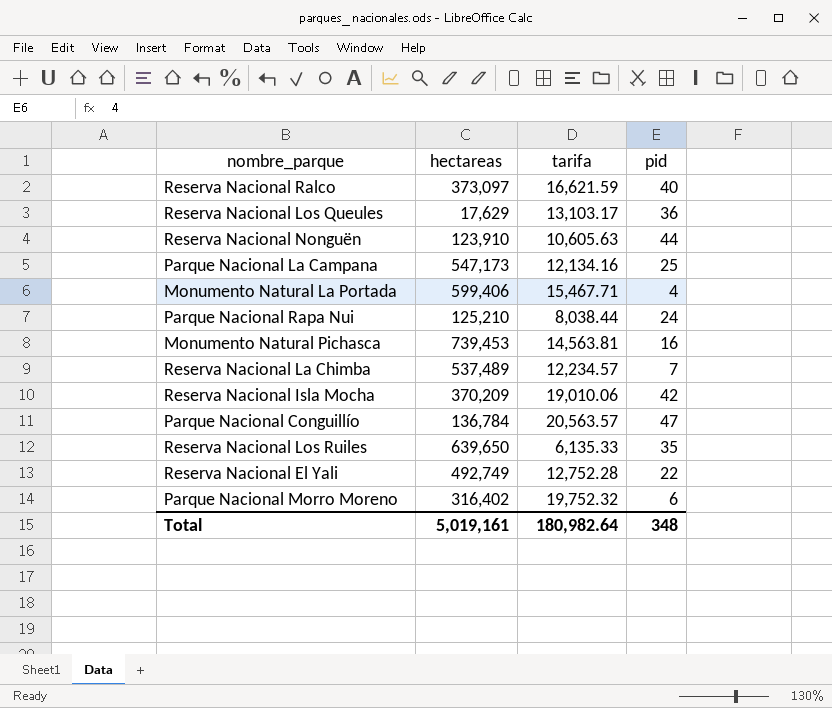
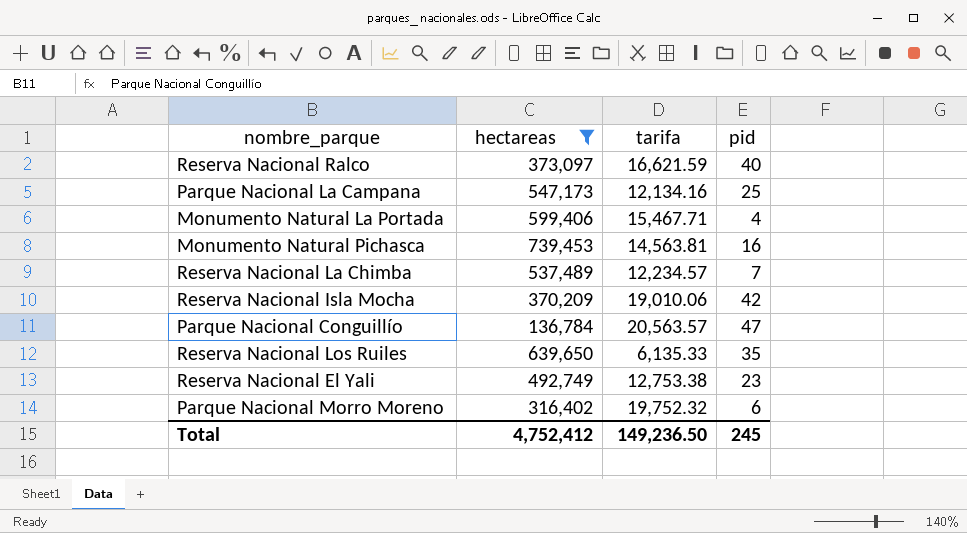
filter: none -> hectareas >= 136,784
Reserva Nacional El Yali | tarifa: 12,752.28 -> 12,753.38
Reserva Nacional El Yali | pid: 22 -> 23
Total | hectareas: 5,019,161 -> 4,752,412
Total | tarifa: 180,982.64 -> 149,236.50
Total | pid: 348 -> 245

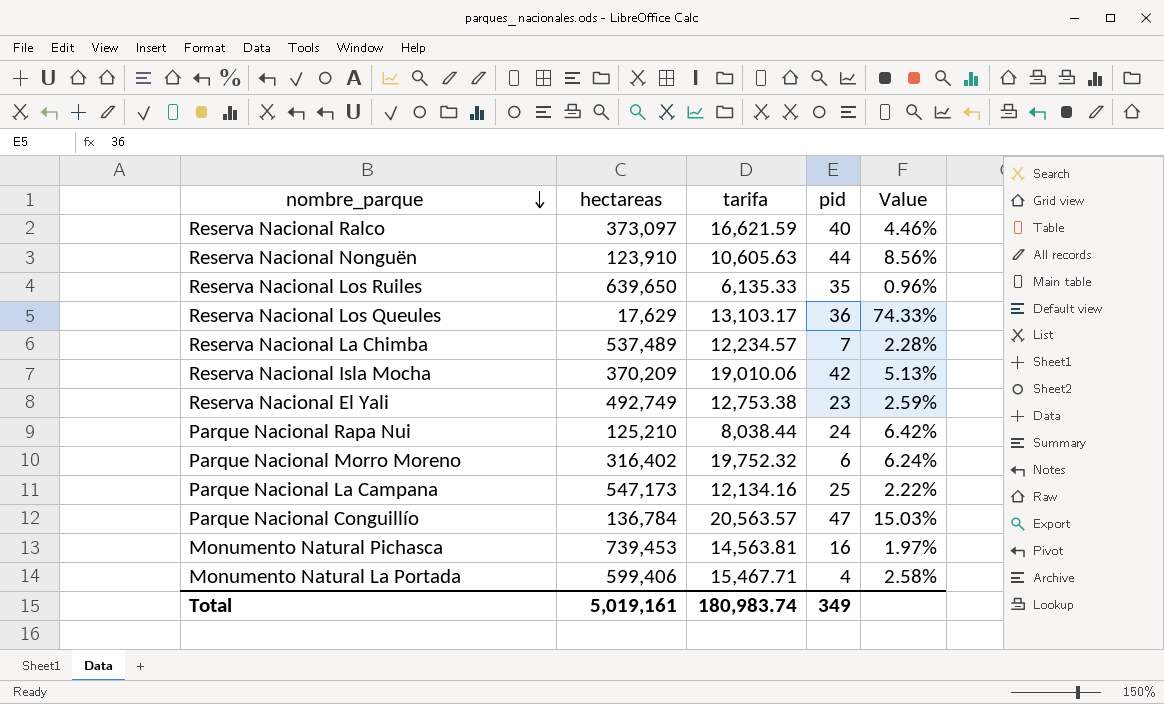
filter: hectareas >= 136,784 -> none
row order: none -> nombre_parque descending
column Value | formula: none -> [tarifa] / [hectareas]
Total | hectareas: 4,752,412 -> 5,019,161
Total | tarifa: 149,236.50 -> 180,983.74
Total | pid: 245 -> 349

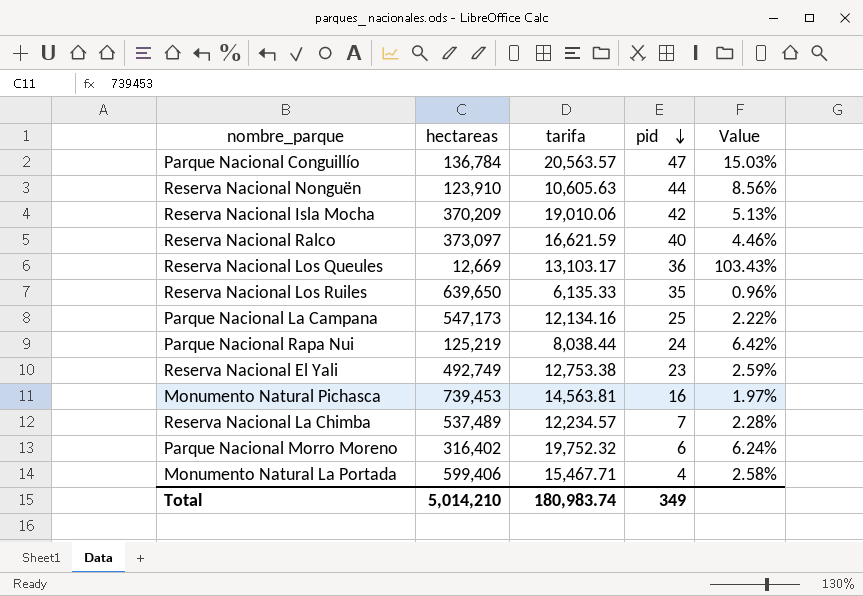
row order: nombre_parque descending -> pid descending
Reserva Nacional Los Queules | hectareas: 17,629 -> 12,669
Reserva Nacional Los Queules | Value: 74.33% -> 103.43%
Parque Nacional Rapa Nui | hectareas: 125,210 -> 125,219
Total | hectareas: 5,019,161 -> 5,014,210

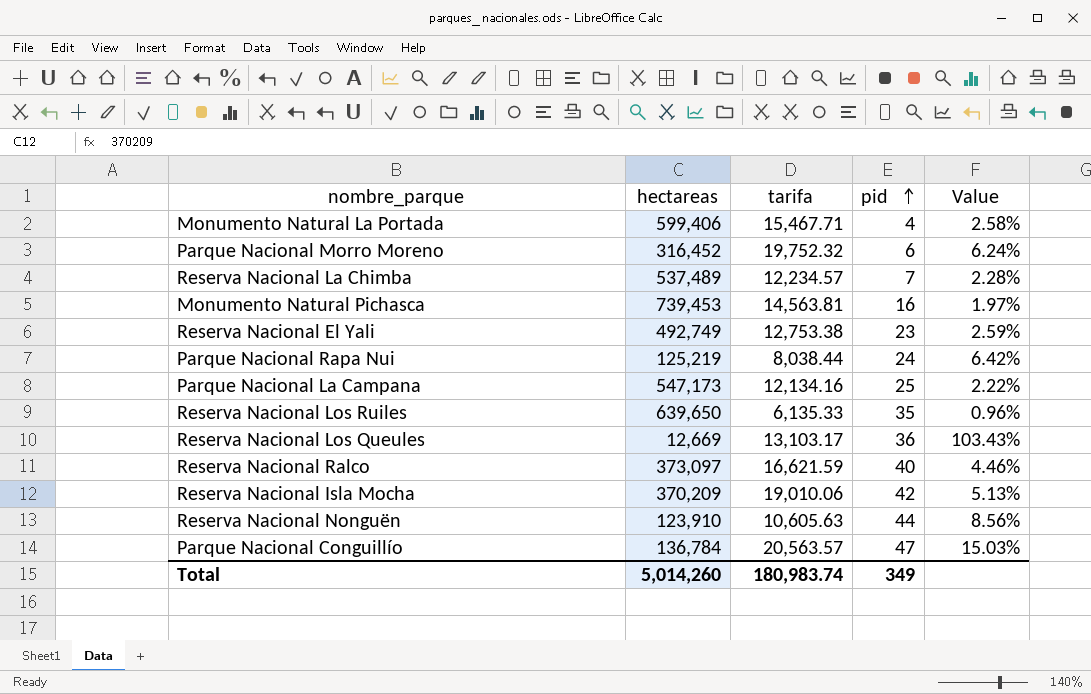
row order: pid descending -> pid ascending
Parque Nacional Morro Moreno | hectareas: 316,402 -> 316,452
Total | hectareas: 5,014,210 -> 5,014,260

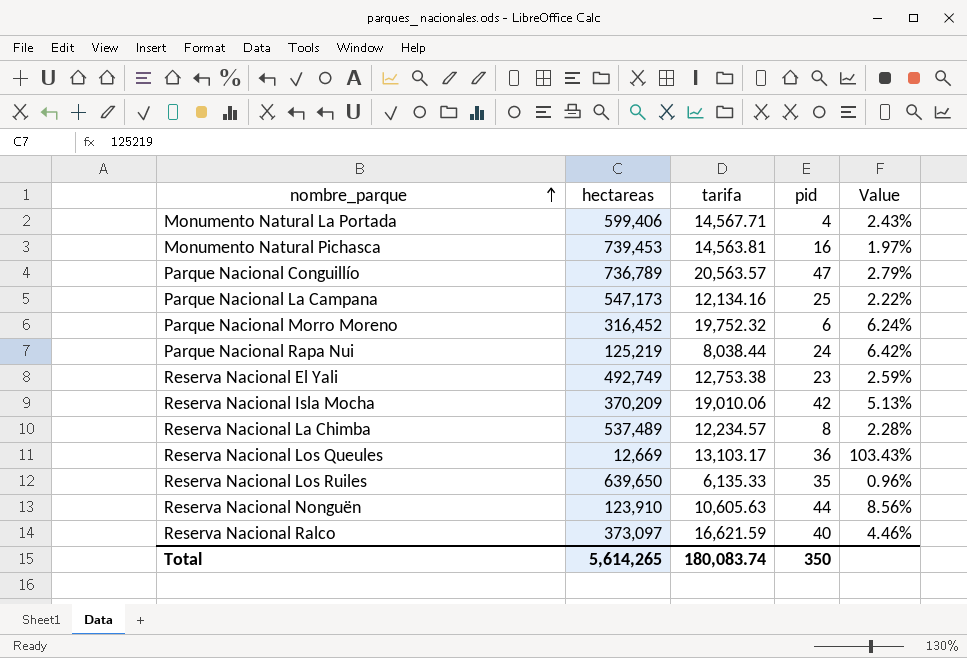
row order: pid ascending -> nombre_parque ascending
Monumento Natural La Portada | tarifa: 15,467.71 -> 14,567.71
Monumento Natural La Portada | Value: 2.58% -> 2.43%
Parque Nacional Conguillío | hectareas: 136,784 -> 736,789
Parque Nacional Conguillío | Value: 15.03% -> 2.79%
Reserva Nacional La Chimba | pid: 7 -> 8
Total | hectareas: 5,014,260 -> 5,614,265
Total | tarifa: 180,983.74 -> 180,083.74
Total | pid: 349 -> 350

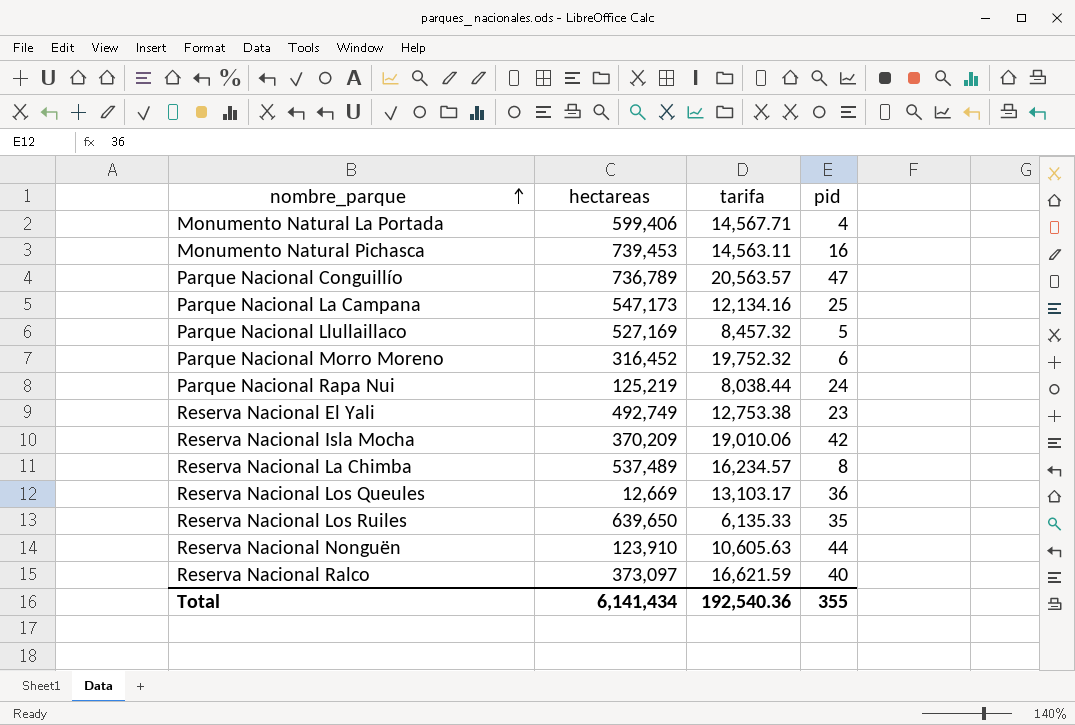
column Value | formula: [tarifa] / [hectareas] -> none
Monumento Natural Pichasca | tarifa: 14,563.81 -> 14,563.11
row Parque Nacional Llullaillaco: none -> 527,169 | 8,457.32 | 5
Reserva Nacional La Chimba | tarifa: 12,234.57 -> 16,234.57
Total | hectareas: 5,614,265 -> 6,141,434
Total | tarifa: 180,083.74 -> 192,540.36
Total | pid: 350 -> 355

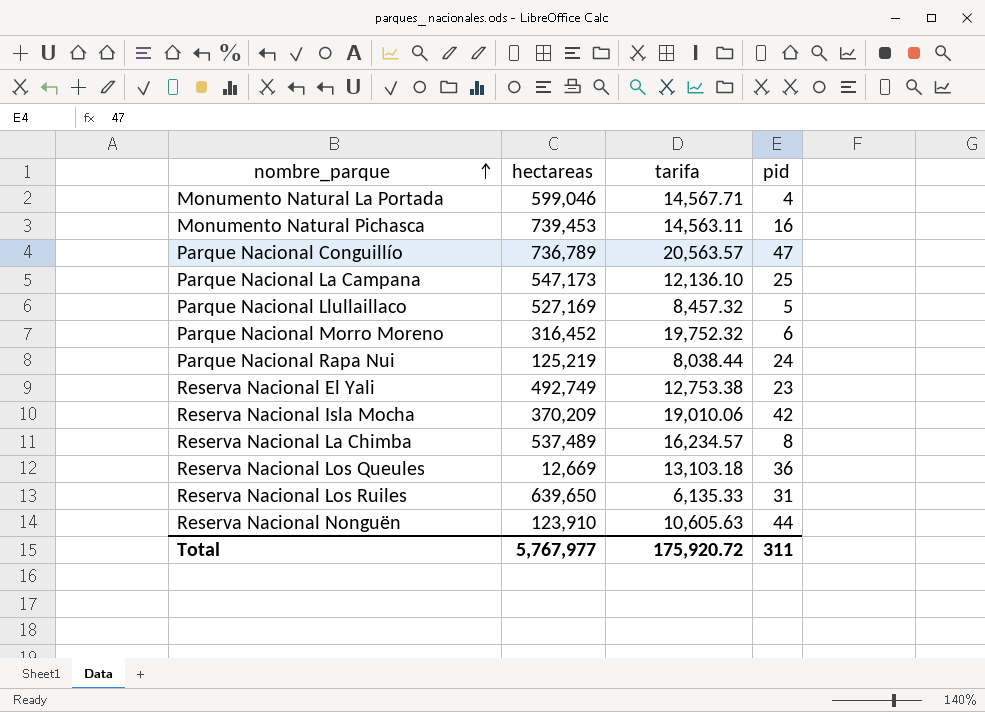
row Reserva Nacional Ralco: 373,097 | 16,621.59 | 40 -> none
Monumento Natural La Portada | hectareas: 599,406 -> 599,046
Parque Nacional La Campana | tarifa: 12,134.16 -> 12,136.10
Reserva Nacional Los Queules | tarifa: 13,103.17 -> 13,103.18
Reserva Nacional Los Ruiles | pid: 35 -> 31
Total | hectareas: 6,141,434 -> 5,767,977
Total | tarifa: 192,540.36 -> 175,920.72
Total | pid: 355 -> 311

